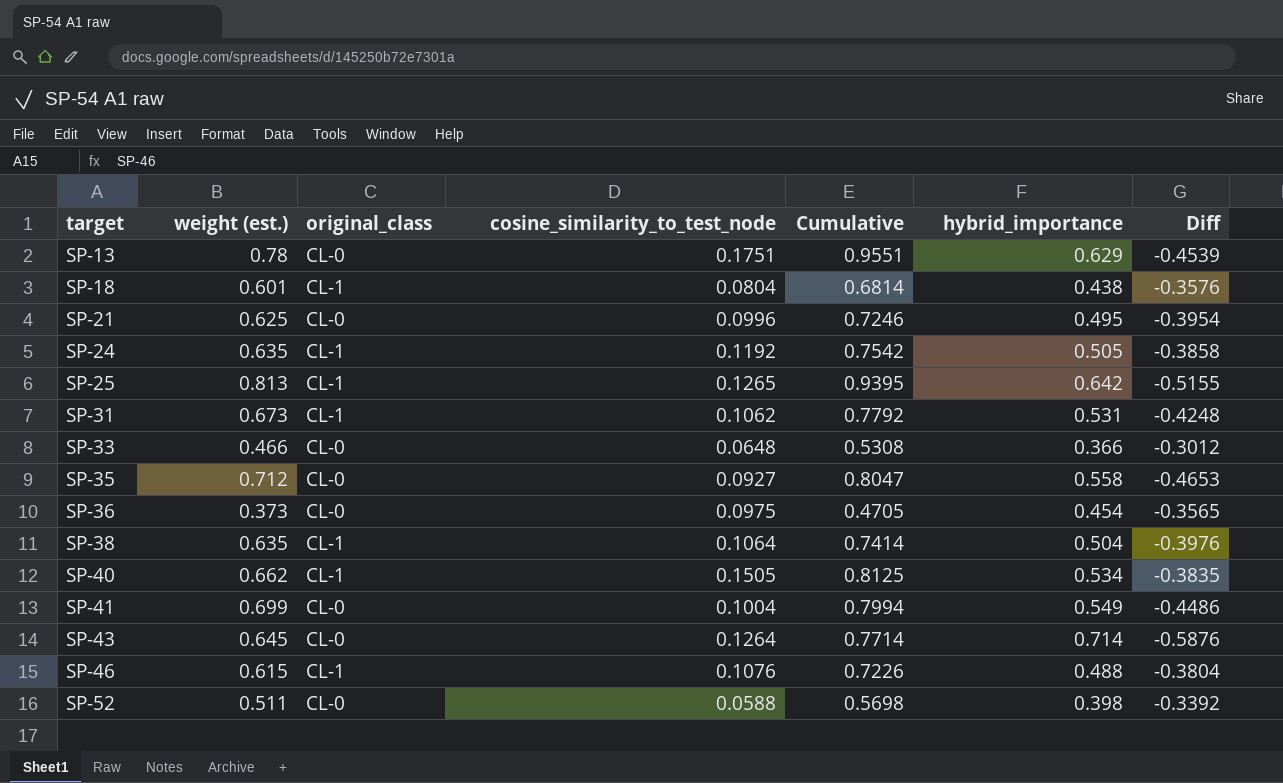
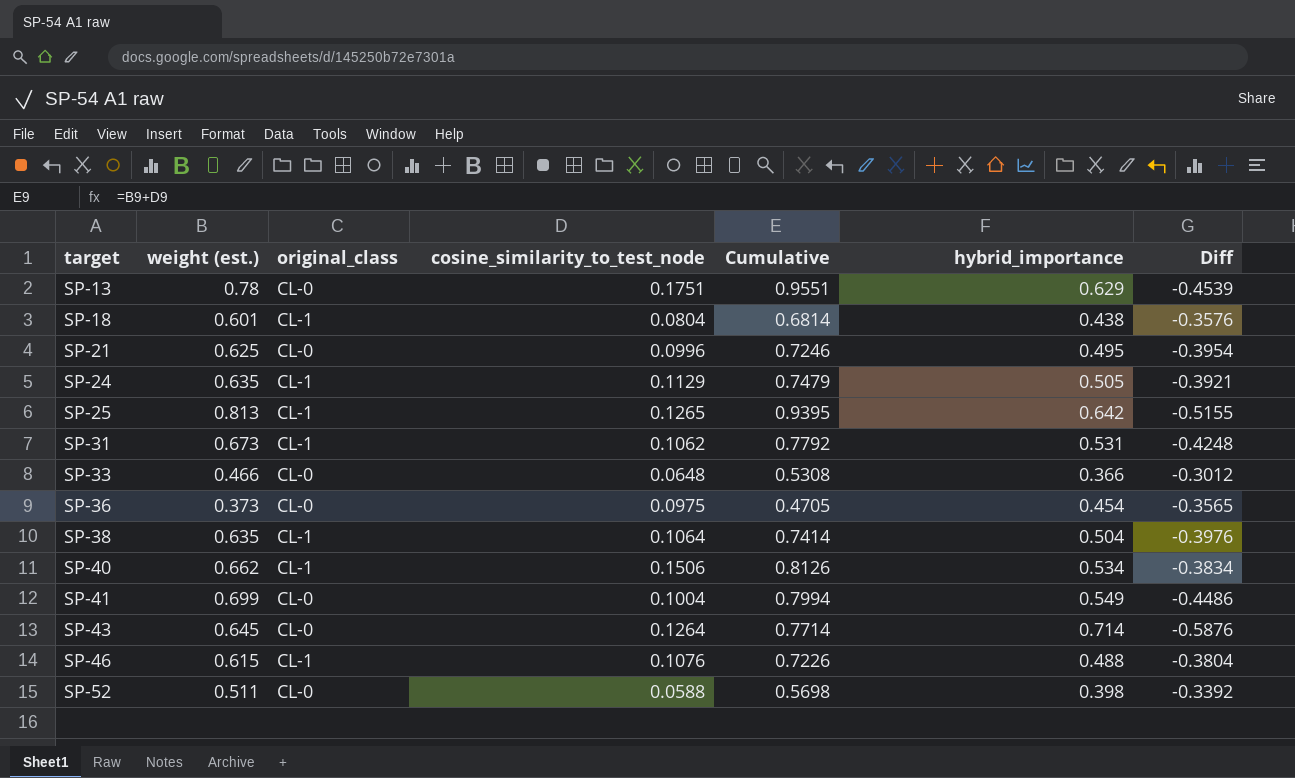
row SP-35: 0.712 | CL-0 | 0.0927 | 0.8047 | 0.558 | -0.4653 -> none
SP-24 | cosine_similarity_to_test_node: 0.1192 -> 0.1129
SP-24 | Cumulative: 0.7542 -> 0.7479
SP-24 | Diff: -0.3858 -> -0.3921
SP-40 | cosine_similarity_to_test_node: 0.1505 -> 0.1506
SP-40 | Cumulative: 0.8125 -> 0.8126
SP-40 | Diff: -0.3835 -> -0.3834

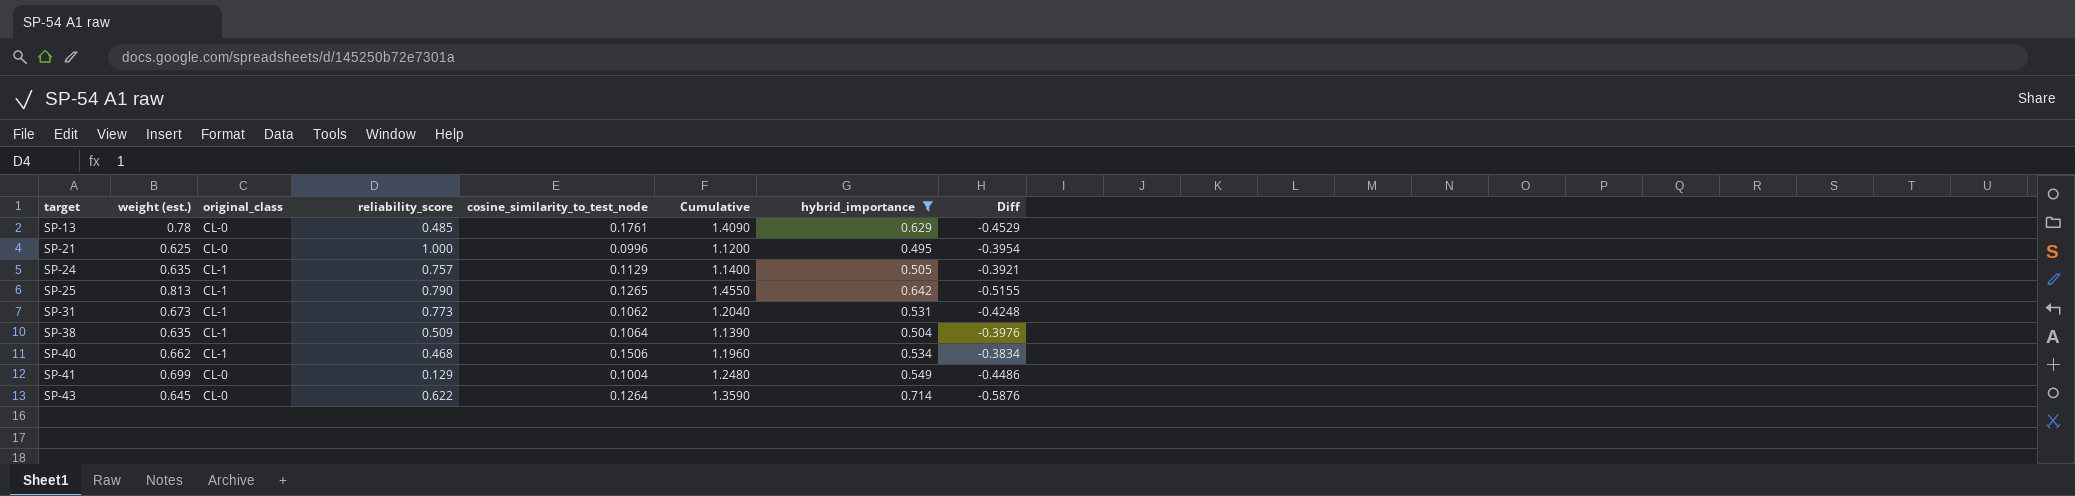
filter: none -> hybrid_importance >= 0.495
column reliability_score | position: none -> 4
column Cumulative | formula: [weight (est.)] + [cosine_similarity_to_test_node] -> [weight (est.)] + [hybrid_importance]
SP-13 | cosine_similarity_to_test_node: 0.1751 -> 0.1761
SP-13 | Diff: -0.4539 -> -0.4529

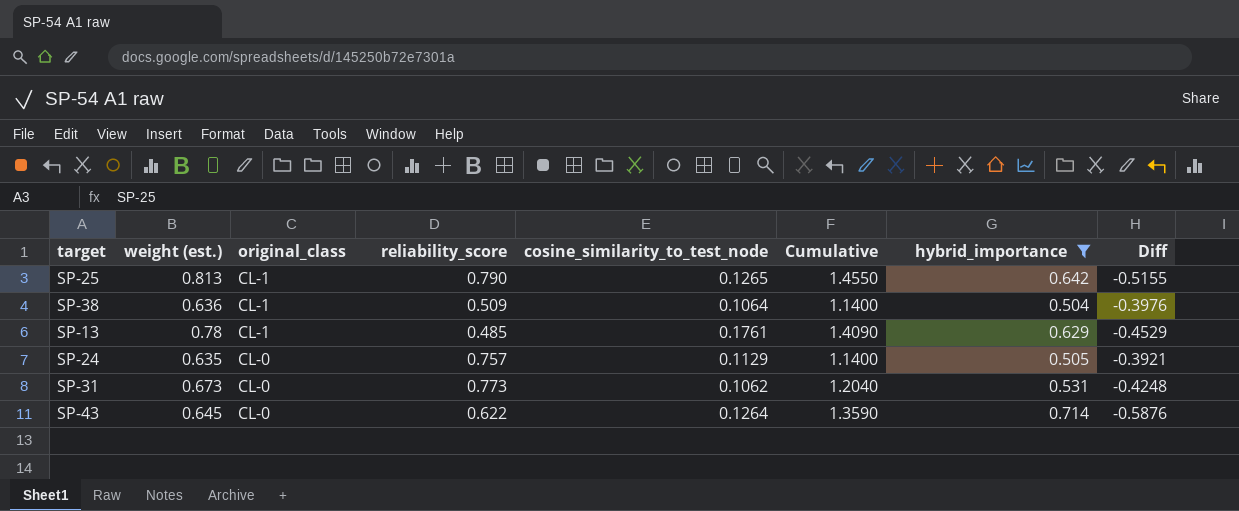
row order: target ascending -> original_class descending
row SP-21: 0.625 | CL-0 | 1.000 | 0.0996 | 1.1200 | 0.495 | -0.3954 -> none
row SP-40: 0.662 | CL-1 | 0.468 | 0.1506 | 1.1960 | 0.534 | -0.3834 -> none
row SP-41: 0.699 | CL-0 | 0.129 | 0.1004 | 1.2480 | 0.549 | -0.4486 -> none
SP-38 | weight (est.): 0.635 -> 0.636
SP-38 | Cumulative: 1.1390 -> 1.1400
SP-13 | original_class: CL-0 -> CL-1
SP-24 | original_class: CL-1 -> CL-0
SP-31 | original_class: CL-1 -> CL-0

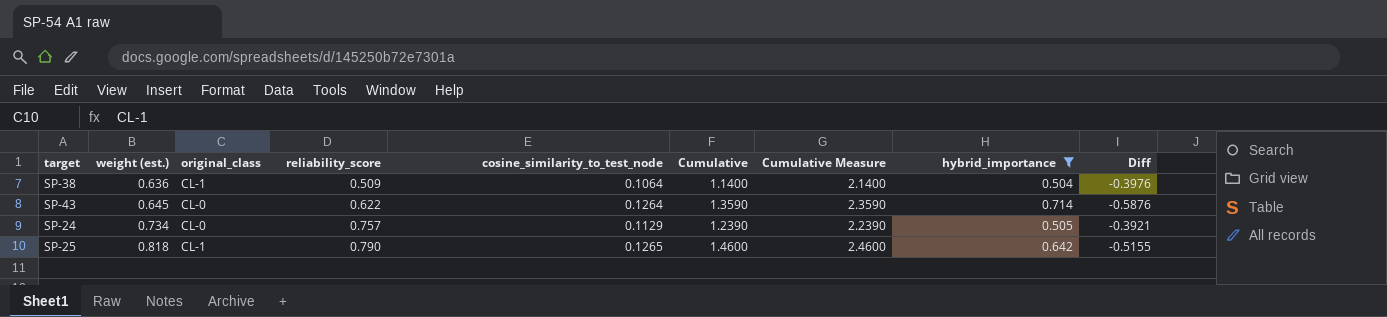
row order: original_class descending -> weight (est.) ascending
column Cumulative Measure | formula: none -> [Cumulative] + 1
row SP-13: 0.78 | CL-1 | 0.485 | 0.1761 | 1.4090 | 0.629 | -0.4529 -> none
row SP-31: 0.673 | CL-0 | 0.773 | 0.1062 | 1.2040 | 0.531 | -0.4248 -> none
SP-24 | weight (est.): 0.635 -> 0.734
SP-24 | Cumulative: 1.1400 -> 1.2390
SP-25 | weight (est.): 0.813 -> 0.818
SP-25 | Cumulative: 1.4550 -> 1.4600

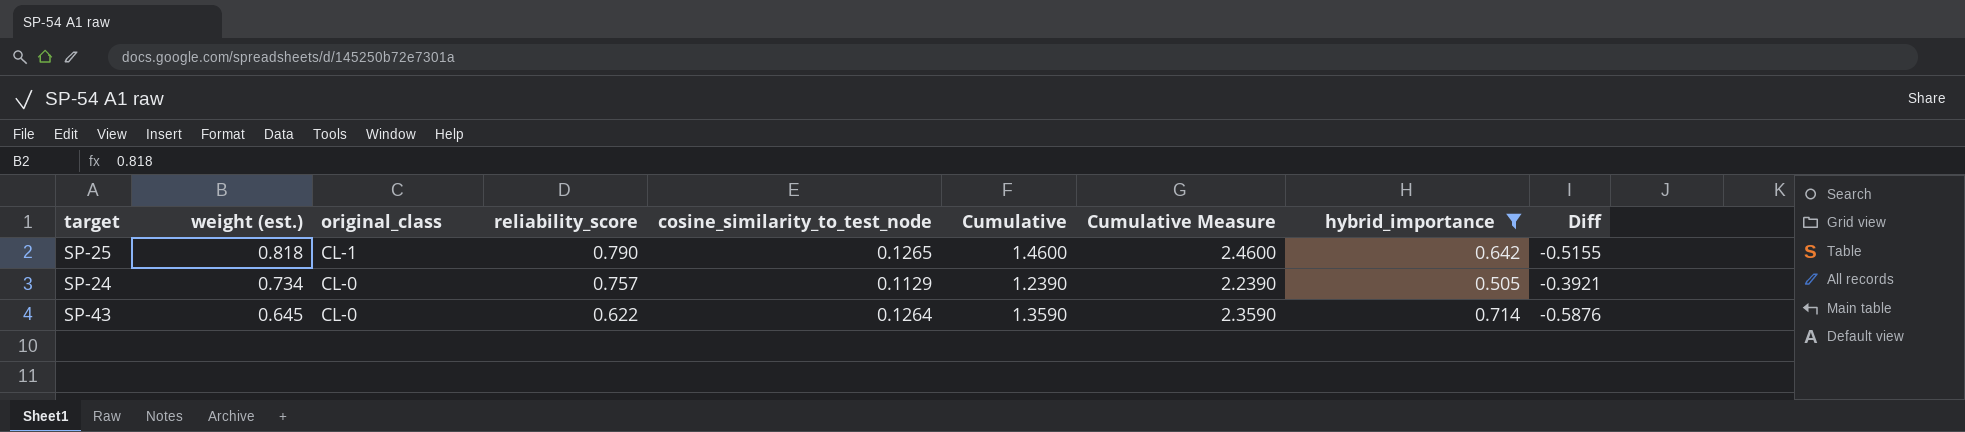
row order: weight (est.) ascending -> weight (est.) descending
row SP-38: 0.636 | CL-1 | 0.509 | 0.1064 | 1.1400 | 2.1400 | 0.504 | -0.3976 -> none

